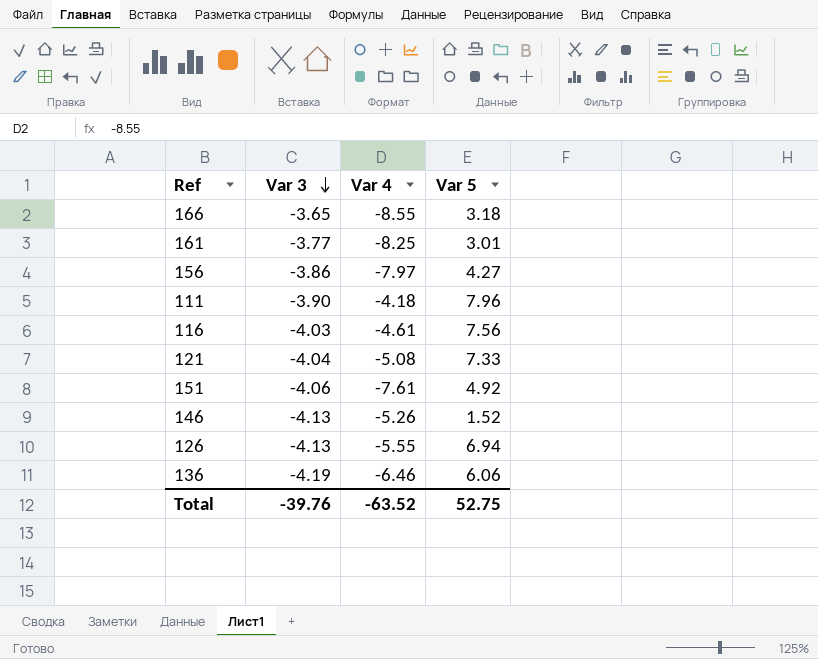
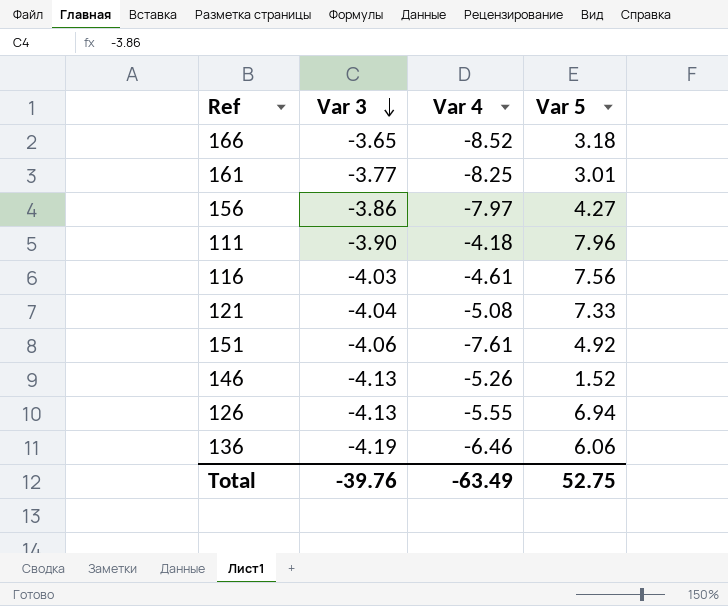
166 | Var 4: -8.55 -> -8.52
Total | Var 4: -63.52 -> -63.49

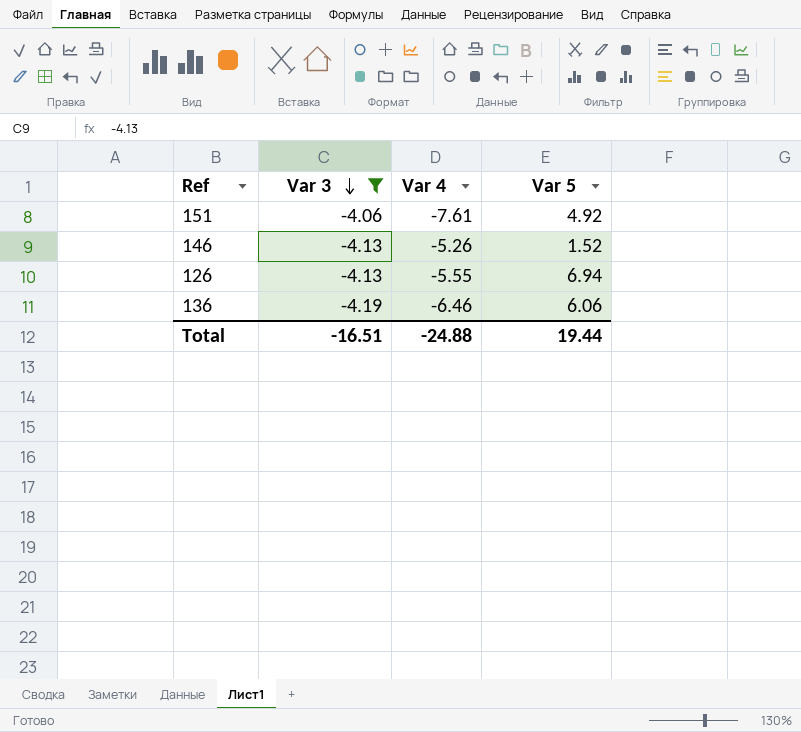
filter: none -> Var 3 <= -4.06
Total | Var 3: -39.76 -> -16.51
Total | Var 4: -63.49 -> -24.88
Total | Var 5: 52.75 -> 19.44

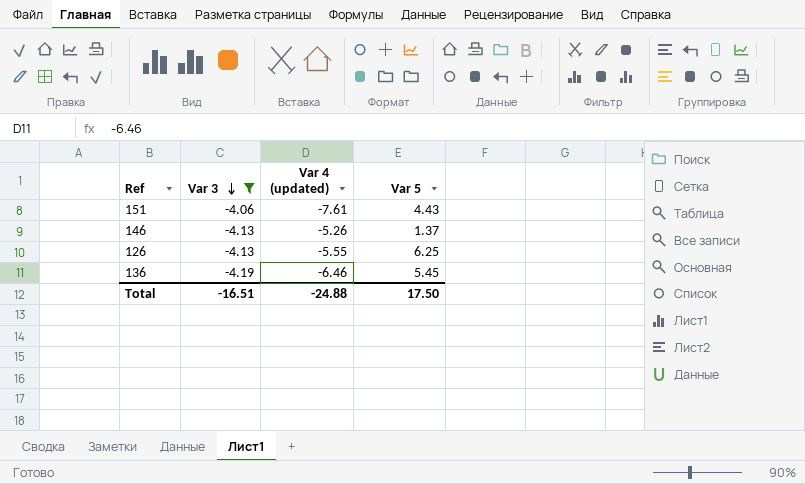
column name: Var 4 -> Var 4 (updated)
151 | Var 5: 4.92 -> 4.43
146 | Var 5: 1.52 -> 1.37
126 | Var 5: 6.94 -> 6.25
136 | Var 5: 6.06 -> 5.45
Total | Var 5: 19.44 -> 17.50

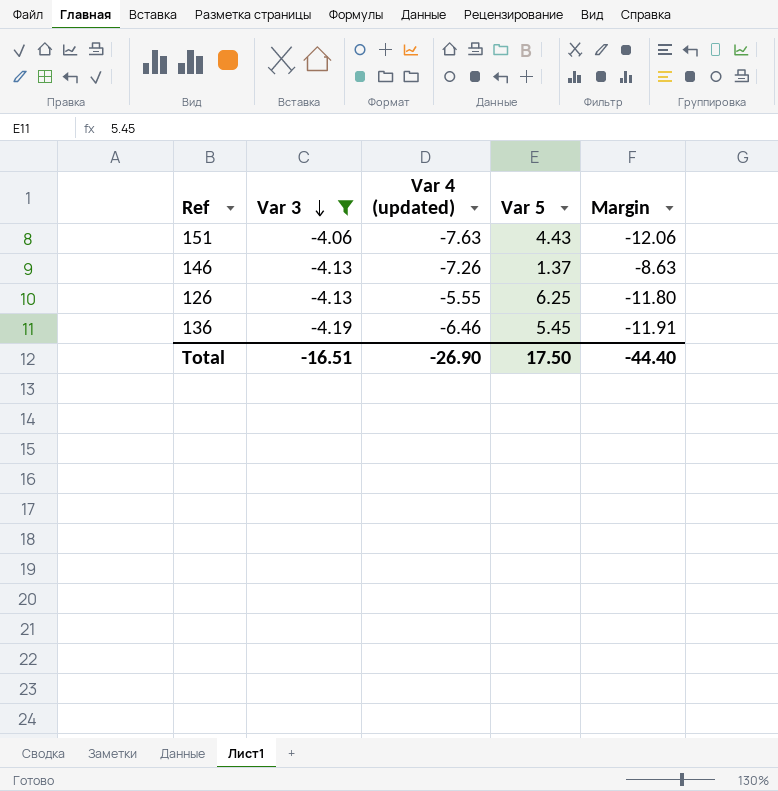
column Margin | formula: none -> [Var 4 (updated)] - [Var 5]
151 | Var 4 (updated): -7.61 -> -7.63
146 | Var 4 (updated): -5.26 -> -7.26
Total | Var 4 (updated): -24.88 -> -26.90

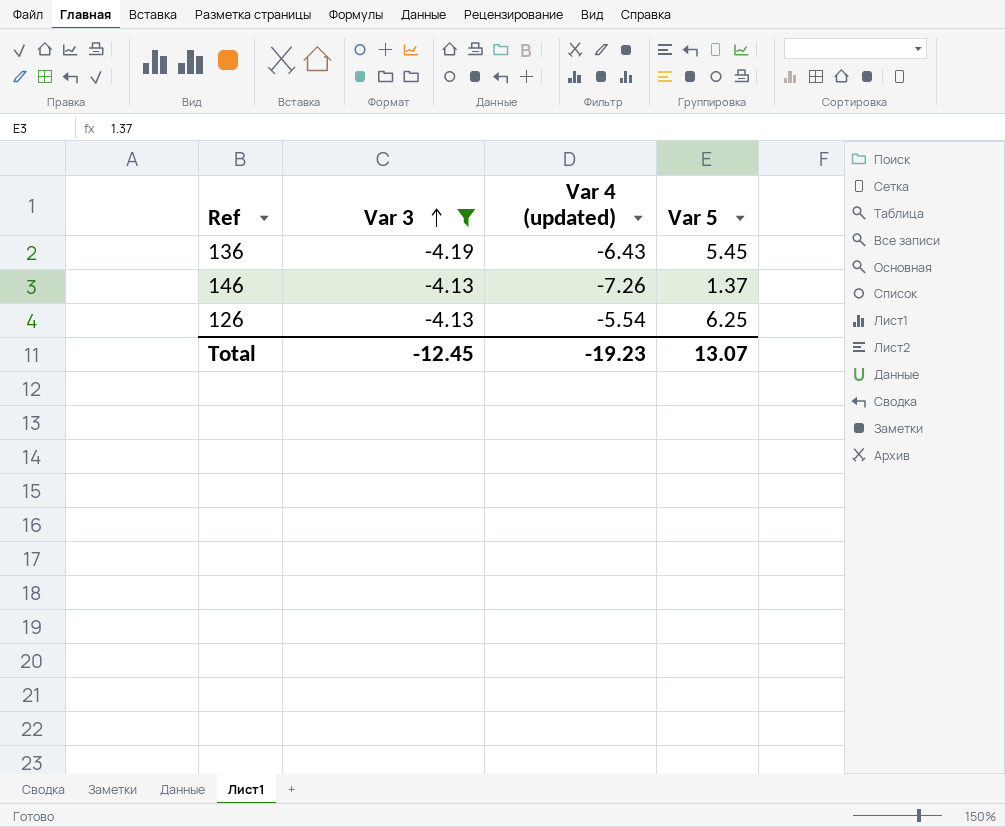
row order: Var 3 descending -> Var 3 ascending
column Margin | formula: [Var 4 (updated)] - [Var 5] -> none
row 151: -4.06 | -7.63 | 4.43 | -12.06 -> none
136 | Var 4 (updated): -6.46 -> -6.43
126 | Var 4 (updated): -5.55 -> -5.54
Total | Var 3: -16.51 -> -12.45
Total | Var 4 (updated): -26.90 -> -19.23
Total | Var 5: 17.50 -> 13.07

